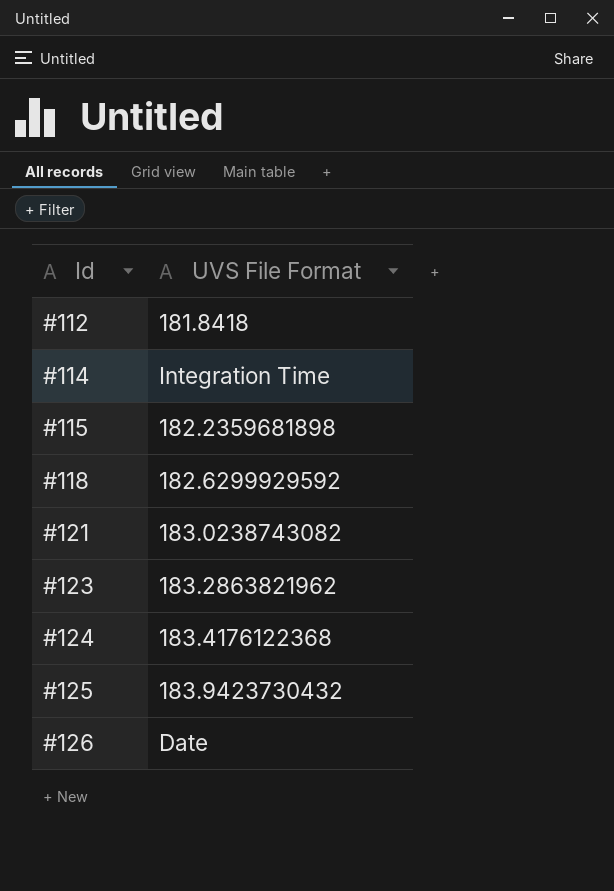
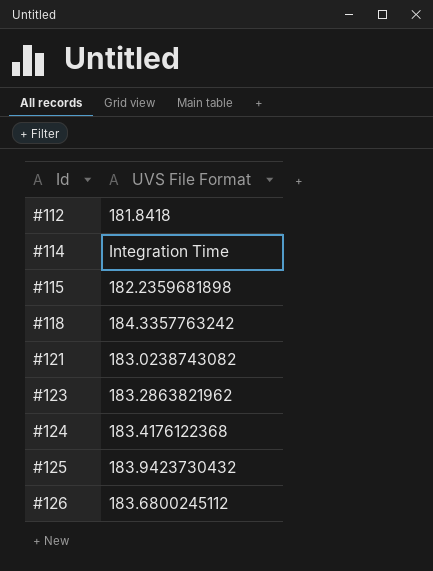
#118 | UVS File Format: 182.6299929592 -> 184.3357763242
#126 | UVS File Format: Date -> 183.6800245112

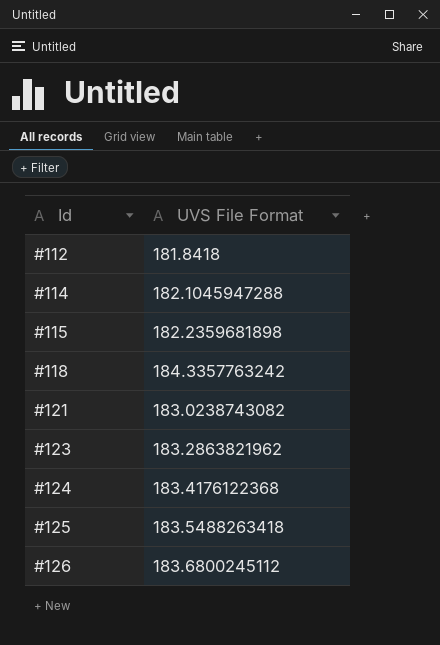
#114 | UVS File Format: Integration Time -> 182.1045947288
#125 | UVS File Format: 183.9423730432 -> 183.5488263418

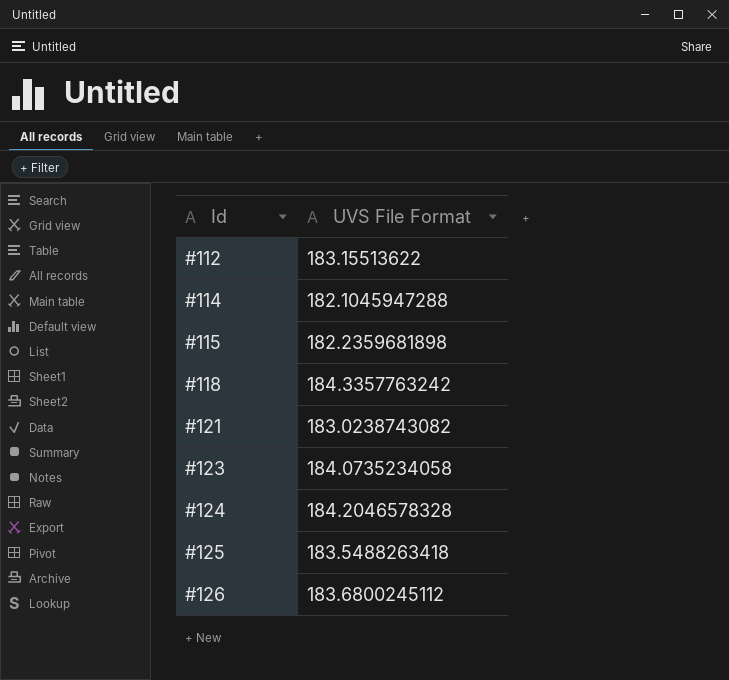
#112 | UVS File Format: 181.8418 -> 183.15513622
#123 | UVS File Format: 183.2863821962 -> 184.0735234058
#124 | UVS File Format: 183.4176122368 -> 184.2046578328

